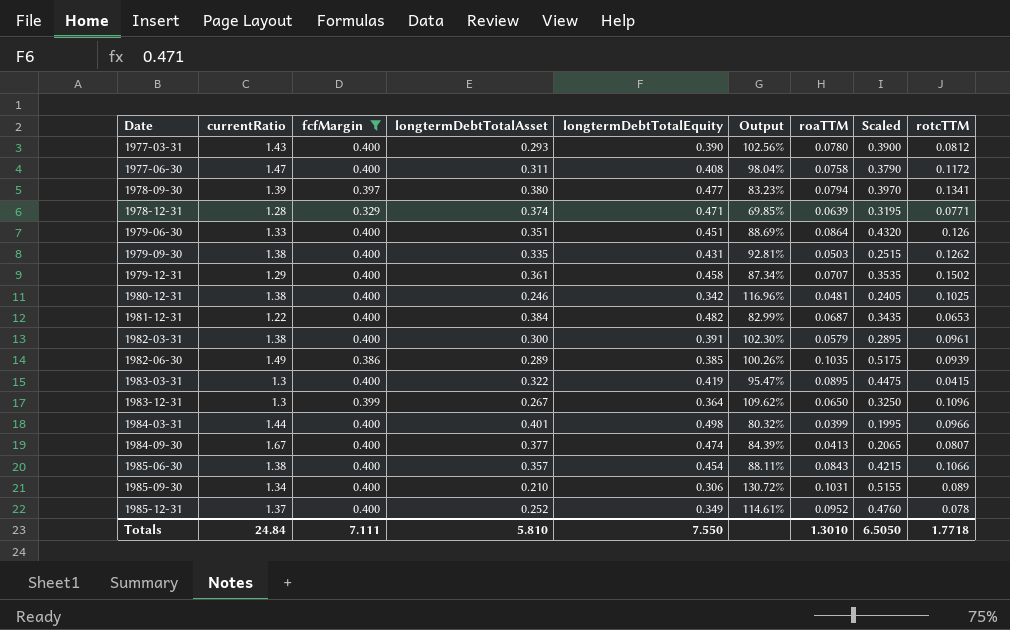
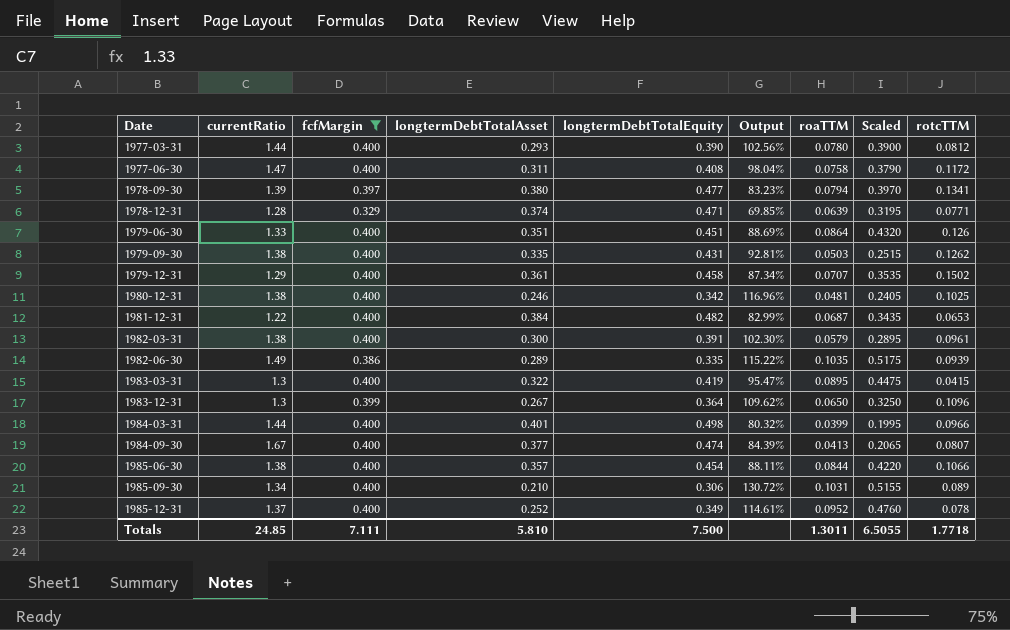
1977-03-31 | currentRatio: 1.43 -> 1.44
1982-06-30 | longtermDebtTotalEquity: 0.385 -> 0.335
1982-06-30 | Output: 100.26% -> 115.22%
1985-06-30 | roaTTM: 0.0843 -> 0.0844
1985-06-30 | Scaled: 0.4215 -> 0.4220
Totals | currentRatio: 24.84 -> 24.85
Totals | longtermDebtTotalEquity: 7.550 -> 7.500
Totals | roaTTM: 1.3010 -> 1.3011
Totals | Scaled: 6.5050 -> 6.5055

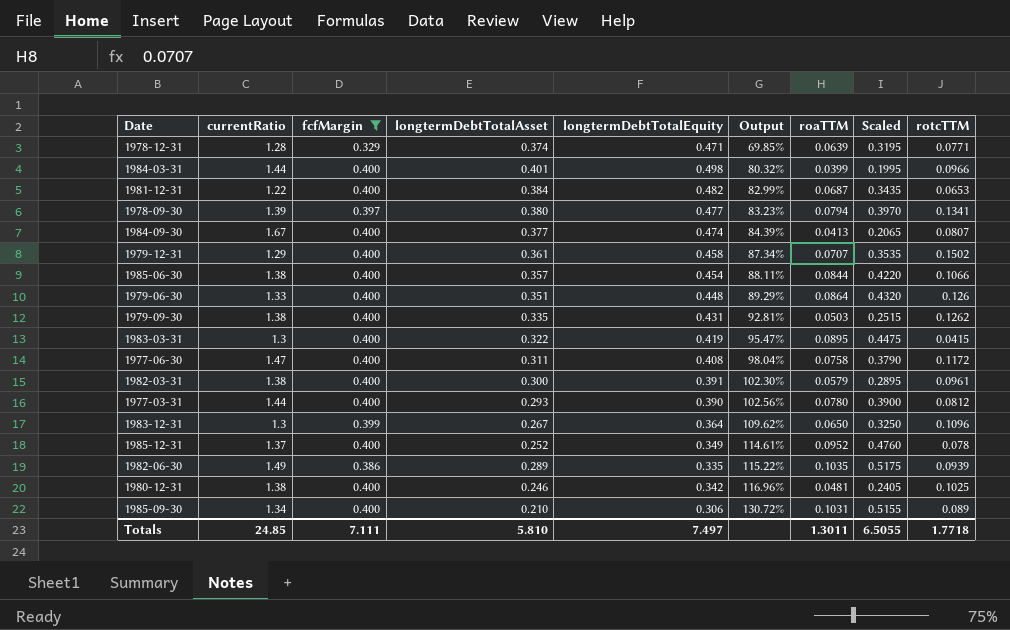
row order: Date ascending -> Output ascending
1979-06-30 | longtermDebtTotalEquity: 0.451 -> 0.448
1979-06-30 | Output: 88.69% -> 89.29%
Totals | longtermDebtTotalEquity: 7.500 -> 7.497

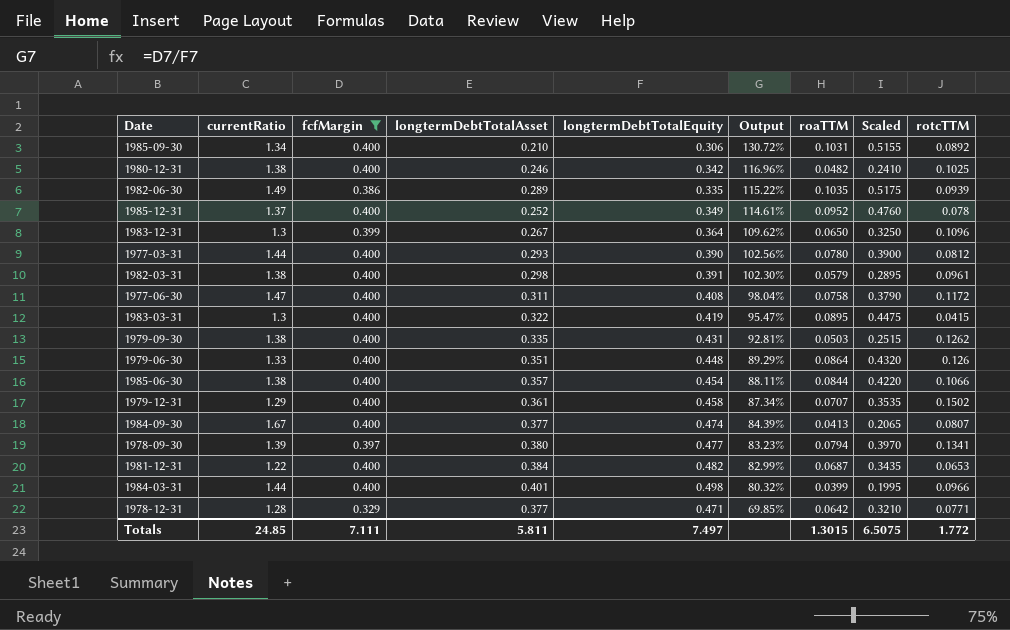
row order: Output ascending -> Output descending
1985-09-30 | rotcTTM: 0.089 -> 0.0892
1980-12-31 | roaTTM: 0.0481 -> 0.0482
1980-12-31 | Scaled: 0.2405 -> 0.2410
1982-03-31 | longtermDebtTotalAsset: 0.300 -> 0.298
1978-12-31 | longtermDebtTotalAsset: 0.374 -> 0.377
1978-12-31 | roaTTM: 0.0639 -> 0.0642
1978-12-31 | Scaled: 0.3195 -> 0.3210
Totals | longtermDebtTotalAsset: 5.810 -> 5.811
Totals | roaTTM: 1.3011 -> 1.3015
Totals | Scaled: 6.5055 -> 6.5075
Totals | rotcTTM: 1.7718 -> 1.772

